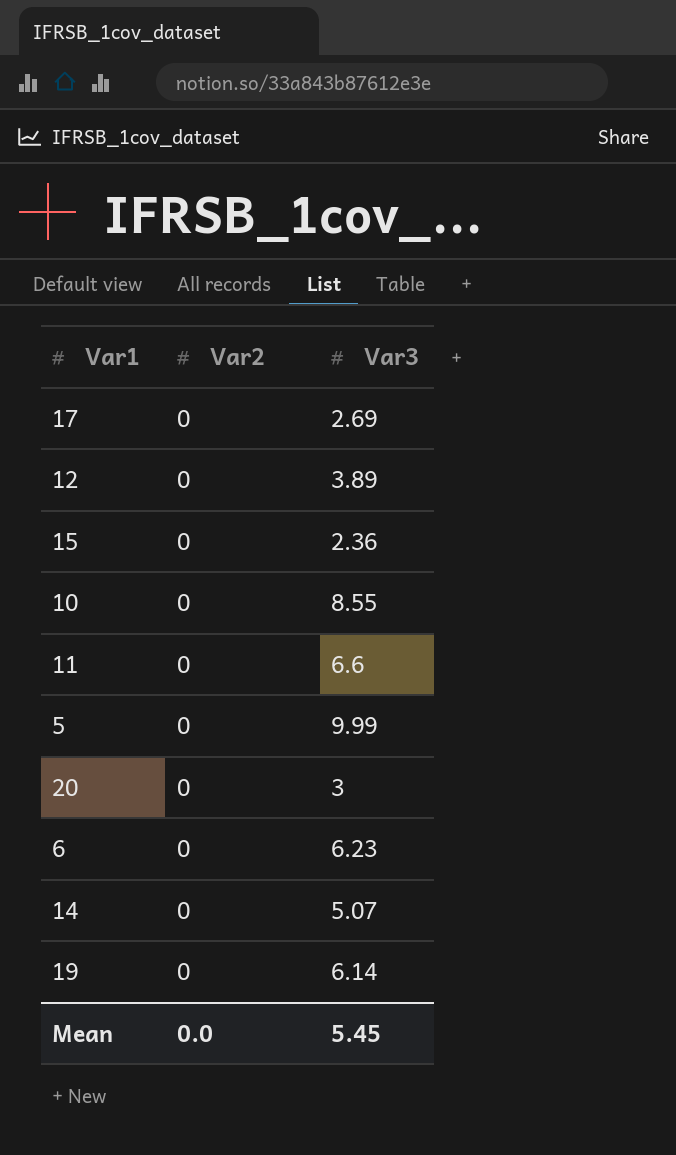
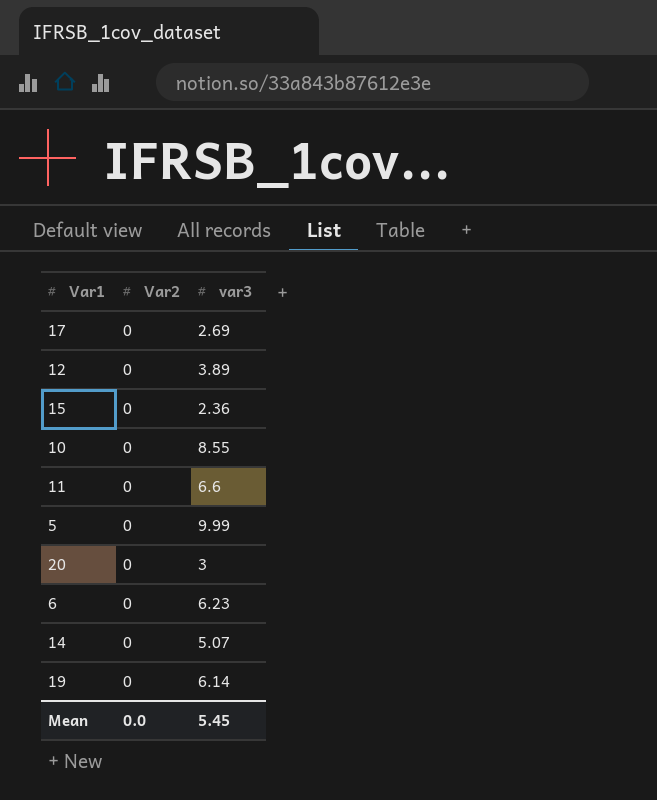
column name: Var3 -> var3

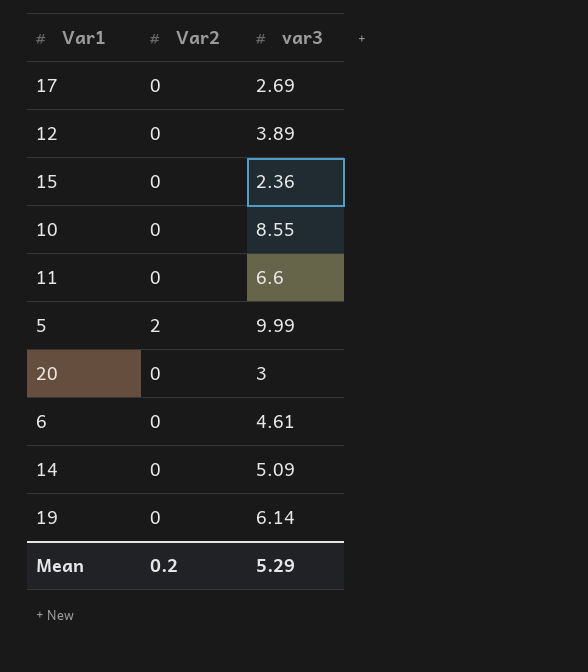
5 | Var2: 0 -> 2
6 | var3: 6.23 -> 4.61
14 | var3: 5.07 -> 5.09
Mean | Var2: 0.0 -> 0.2
Mean | var3: 5.45 -> 5.29

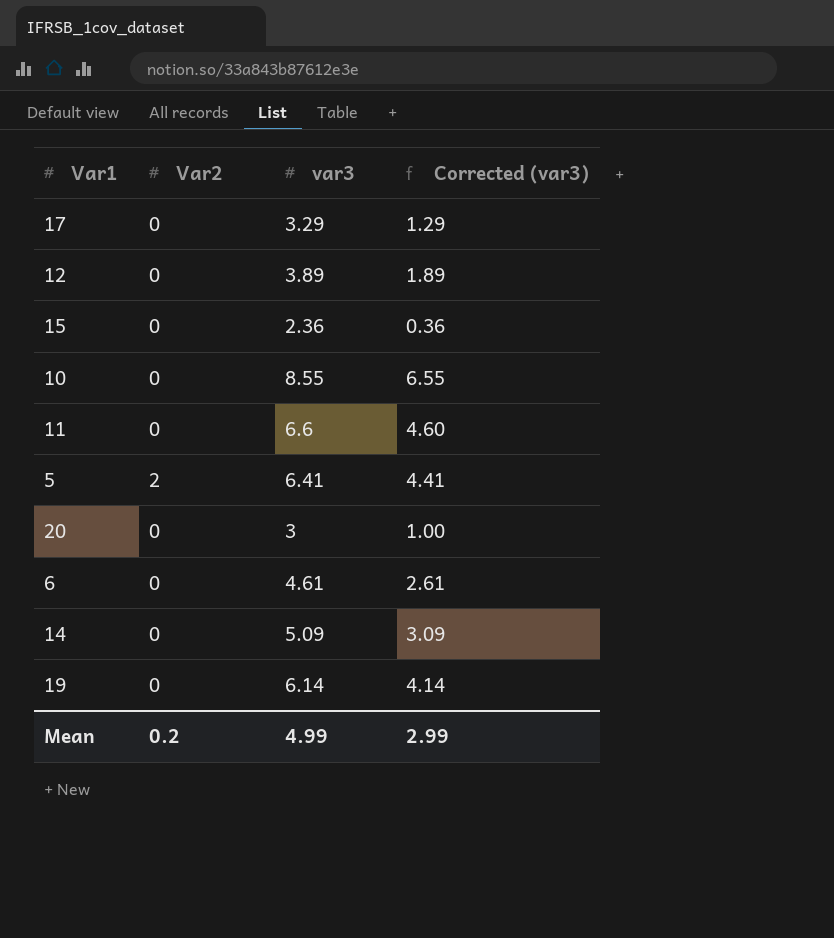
column Corrected (var3) | formula: none -> [var3] - 2
17 | var3: 2.69 -> 3.29
5 | var3: 9.99 -> 6.41
Mean | var3: 5.29 -> 4.99

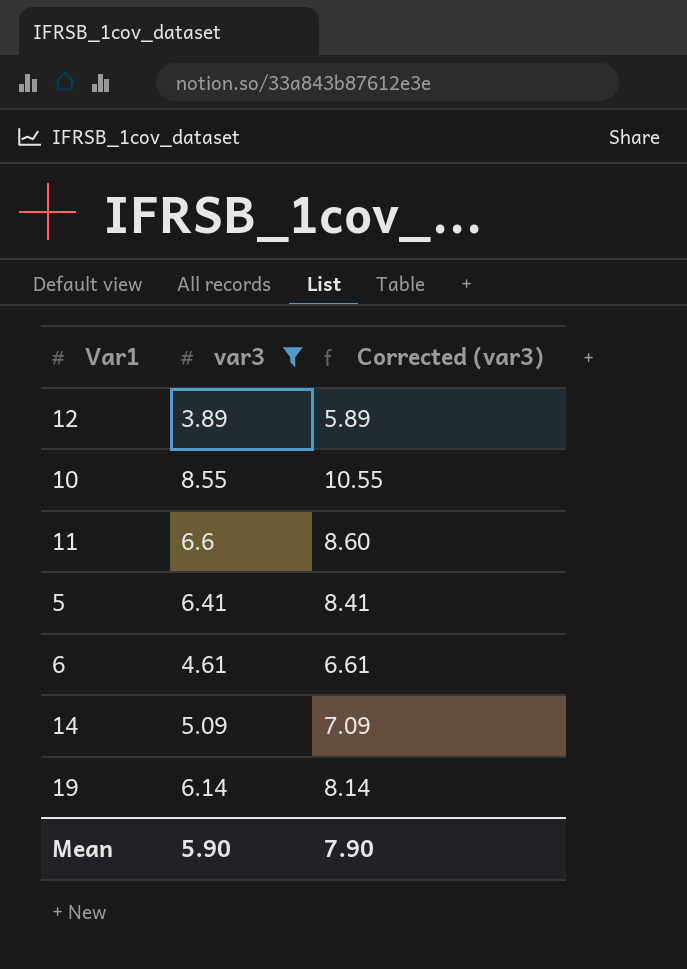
filter: none -> var3 >= 3.89
column Var2 | position: 2 -> none
column Corrected (var3) | formula: [var3] - 2 -> [var3] + 2
Mean | var3: 4.99 -> 5.90
Mean | Corrected (var3): 2.99 -> 7.90

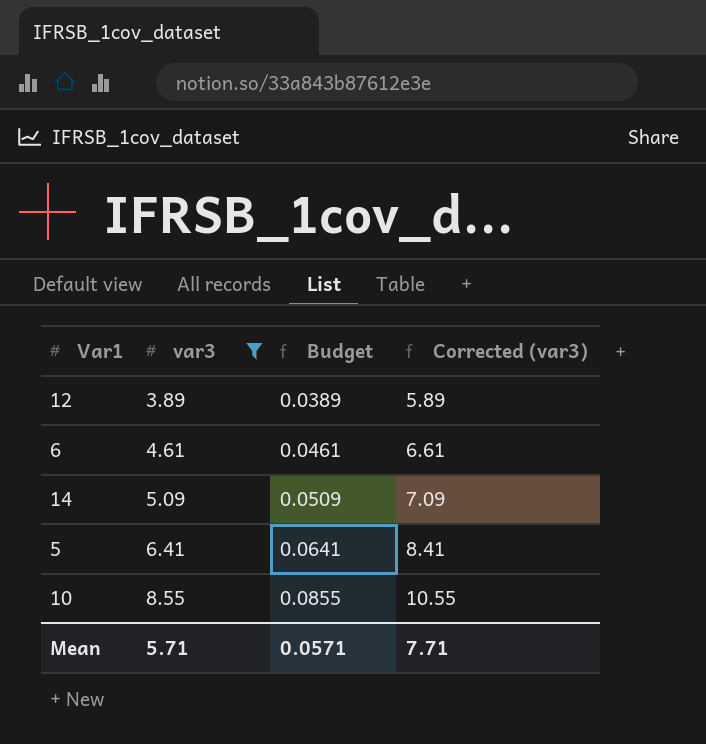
row order: none -> var3 ascending
column Budget | formula: none -> [var3] * 0.01
row 11: 6.6 | 8.60 -> none
row 19: 6.14 | 8.14 -> none
Mean | var3: 5.90 -> 5.71
Mean | Corrected (var3): 7.90 -> 7.71

